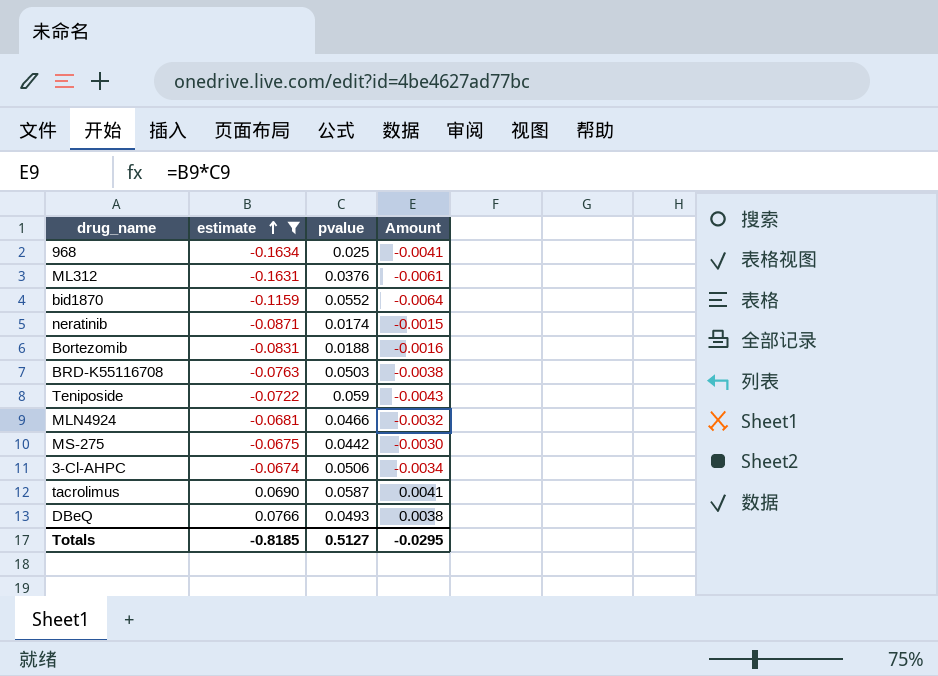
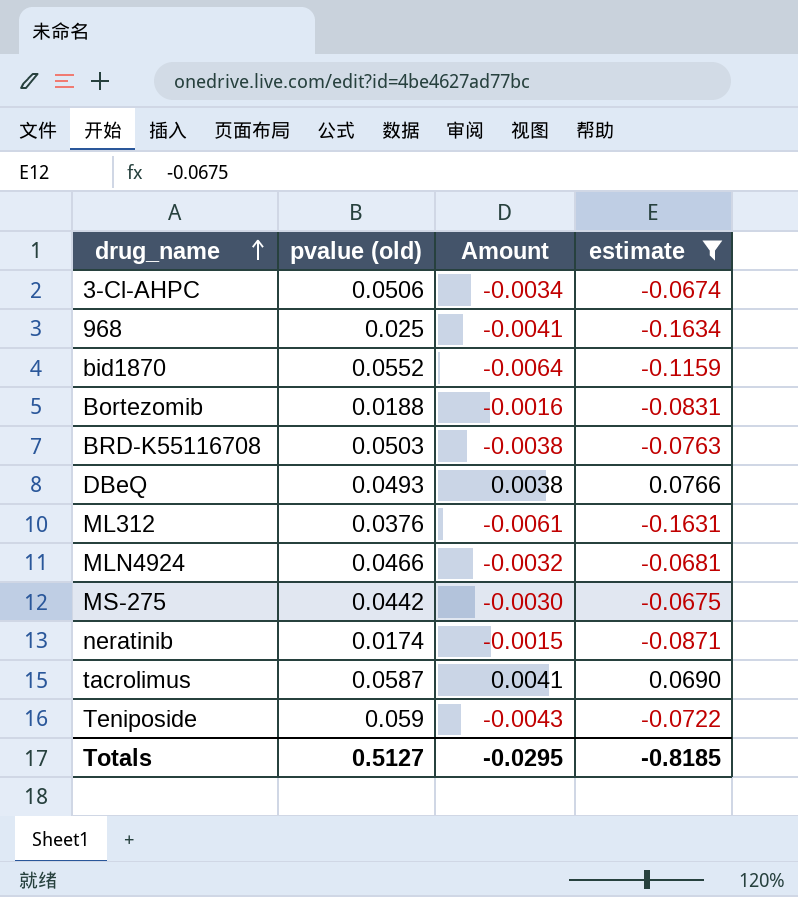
row order: estimate ascending -> drug_name ascending
column name: pvalue -> pvalue (old)
column estimate | position: 2 -> 4

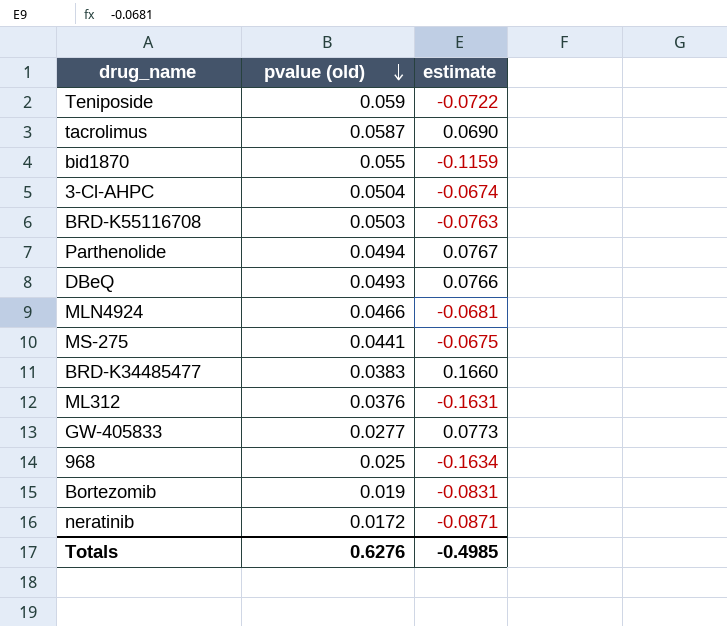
filter: estimate <= 0.0766 -> none
row order: drug_name ascending -> pvalue (old) descending
column Amount | formula: [pvalue (old)] * [estimate] -> none
bid1870 | pvalue (old): 0.0552 -> 0.055
3-Cl-AHPC | pvalue (old): 0.0506 -> 0.0504
MS-275 | pvalue (old): 0.0442 -> 0.0441
Bortezomib | pvalue (old): 0.0188 -> 0.019
neratinib | pvalue (old): 0.0174 -> 0.0172
Totals | pvalue (old): 0.5127 -> 0.6276
Totals | estimate: -0.8185 -> -0.4985

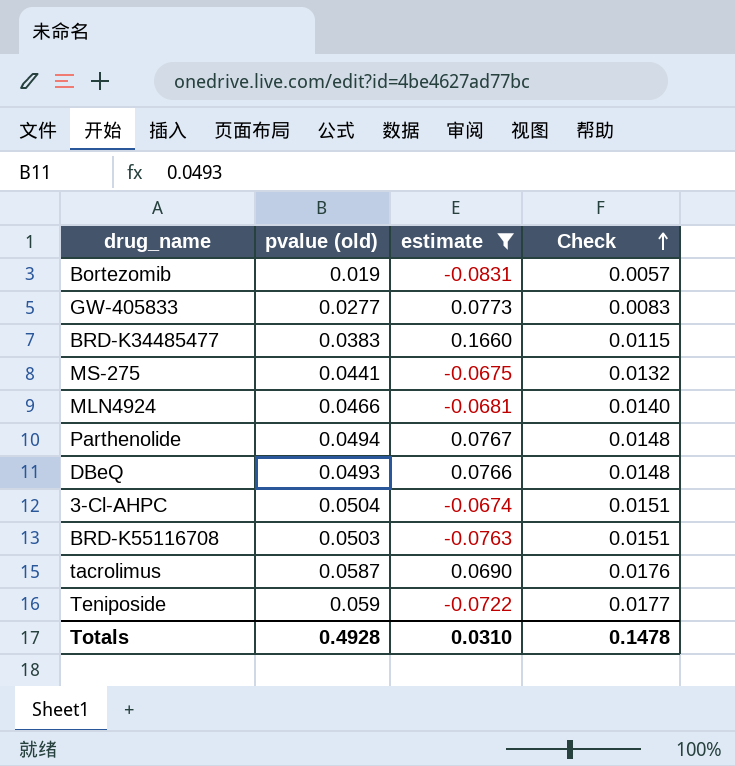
filter: none -> estimate >= -0.0831
row order: pvalue (old) descending -> Check ascending
column Check | formula: none -> [pvalue (old)] * 0.3
Totals | pvalue (old): 0.6276 -> 0.4928
Totals | estimate: -0.4985 -> 0.0310

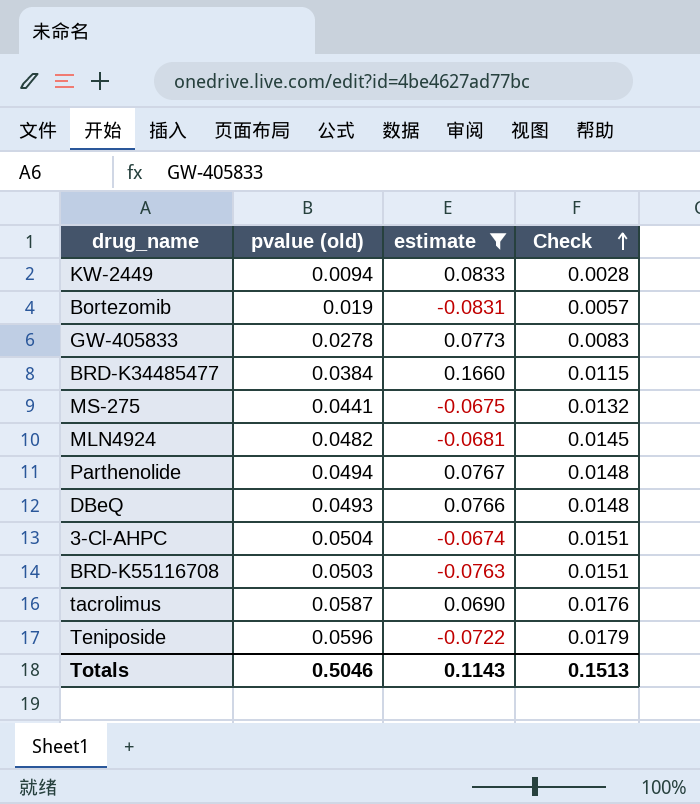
row KW-2449: none -> 0.0094 | 0.0833 | 0.0028
GW-405833 | pvalue (old): 0.0277 -> 0.0278
BRD-K34485477 | pvalue (old): 0.0383 -> 0.0384
MLN4924 | pvalue (old): 0.0466 -> 0.0482
MLN4924 | Check: 0.0140 -> 0.0145
Teniposide | pvalue (old): 0.059 -> 0.0596
Teniposide | Check: 0.0177 -> 0.0179
Totals | pvalue (old): 0.4928 -> 0.5046
Totals | estimate: 0.0310 -> 0.1143
Totals | Check: 0.1478 -> 0.1513

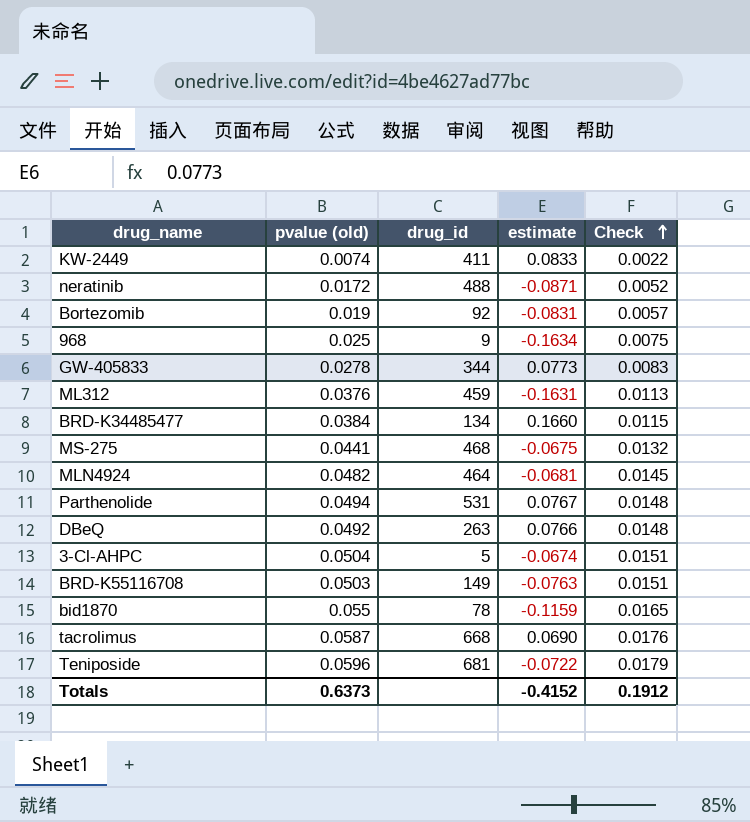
filter: estimate >= -0.0831 -> none
column drug_id | position: none -> 3
KW-2449 | pvalue (old): 0.0094 -> 0.0074
KW-2449 | Check: 0.0028 -> 0.0022
DBeQ | pvalue (old): 0.0493 -> 0.0492
Totals | pvalue (old): 0.5046 -> 0.6373
Totals | estimate: 0.1143 -> -0.4152
Totals | Check: 0.1513 -> 0.1912

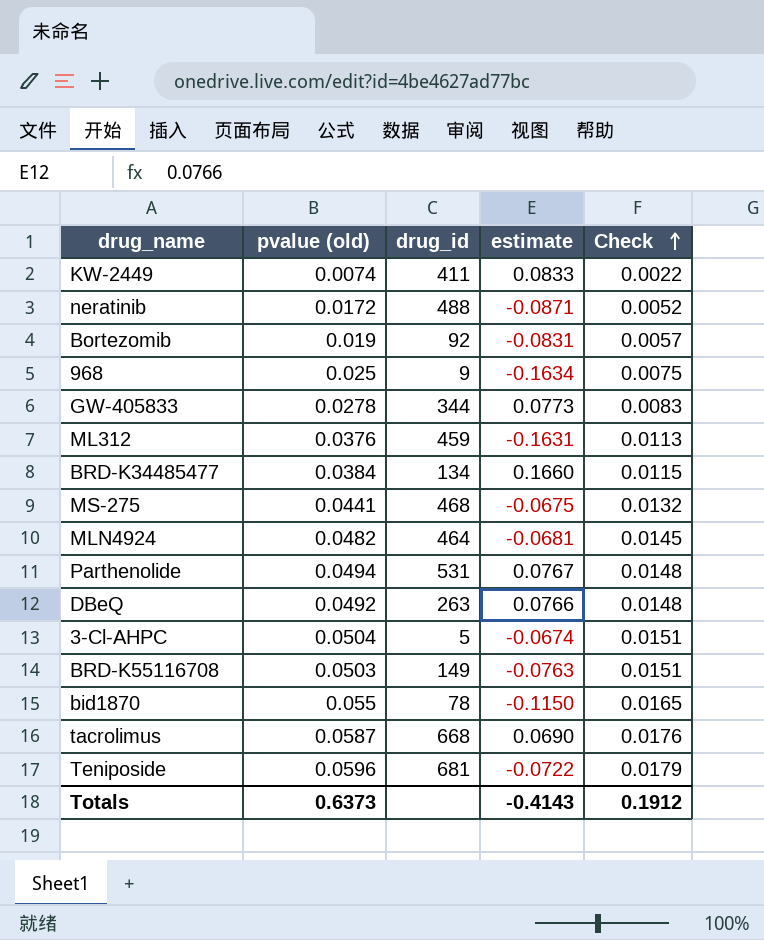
bid1870 | estimate: -0.1159 -> -0.1150
Totals | estimate: -0.4152 -> -0.4143

